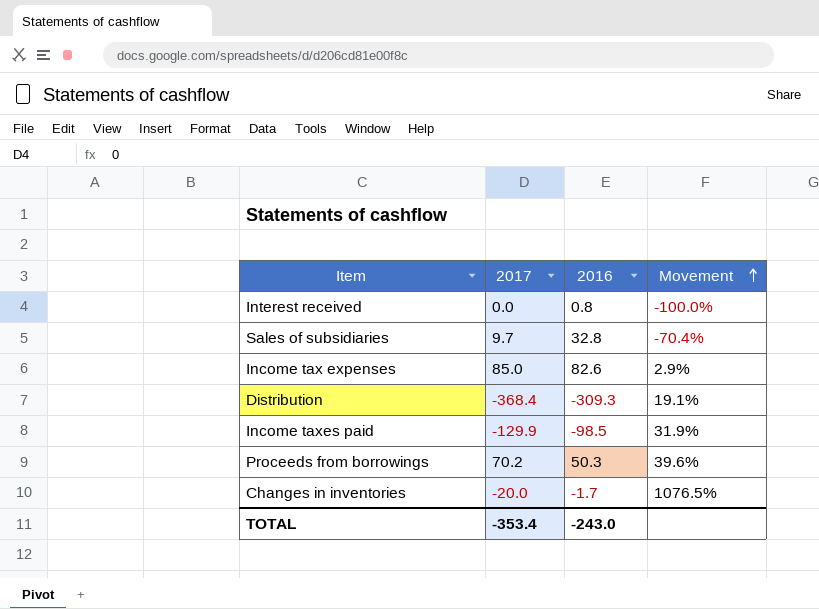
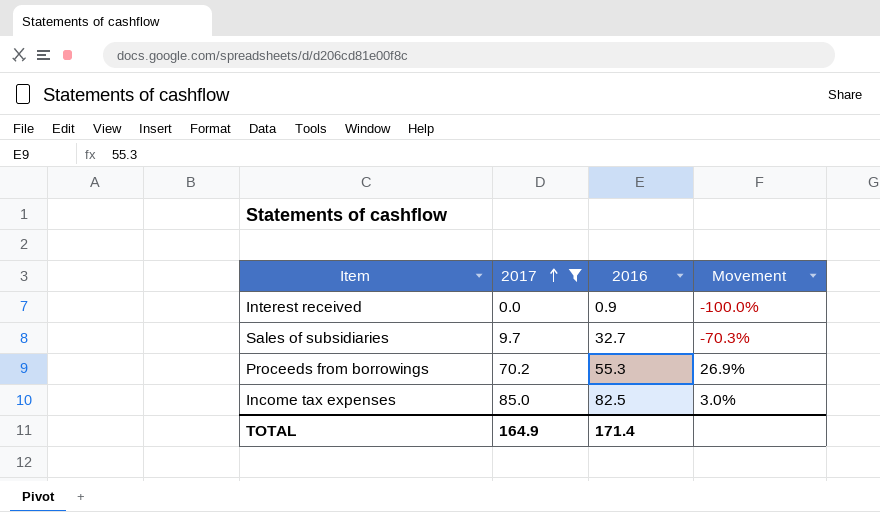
filter: none -> 2017 >= 0.0
row order: Movement ascending -> 2017 ascending
Interest received | 2016: 0.8 -> 0.9
Sales of subsidiaries | 2016: 32.8 -> 32.7
Sales of subsidiaries | Movement: -70.4% -> -70.3%
Proceeds from borrowings | 2016: 50.3 -> 55.3
Proceeds from borrowings | Movement: 39.6% -> 26.9%
Income tax expenses | 2016: 82.6 -> 82.5
Income tax expenses | Movement: 2.9% -> 3.0%
TOTAL | 2017: -353.4 -> 164.9
TOTAL | 2016: -243.0 -> 171.4

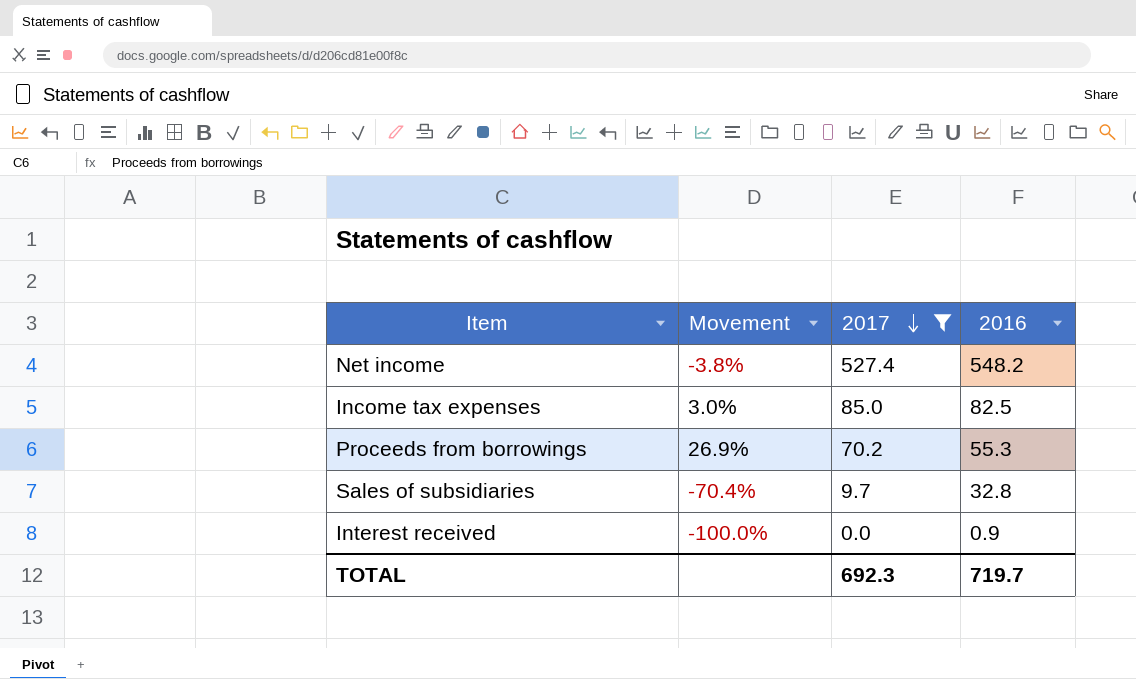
row order: 2017 ascending -> 2017 descending
column Movement | position: 4 -> 2
row Net income: none -> -3.8% | 527.4 | 548.2
Sales of subsidiaries | Movement: -70.3% -> -70.4%
Sales of subsidiaries | 2016: 32.7 -> 32.8
TOTAL | 2017: 164.9 -> 692.3
TOTAL | 2016: 171.4 -> 719.7

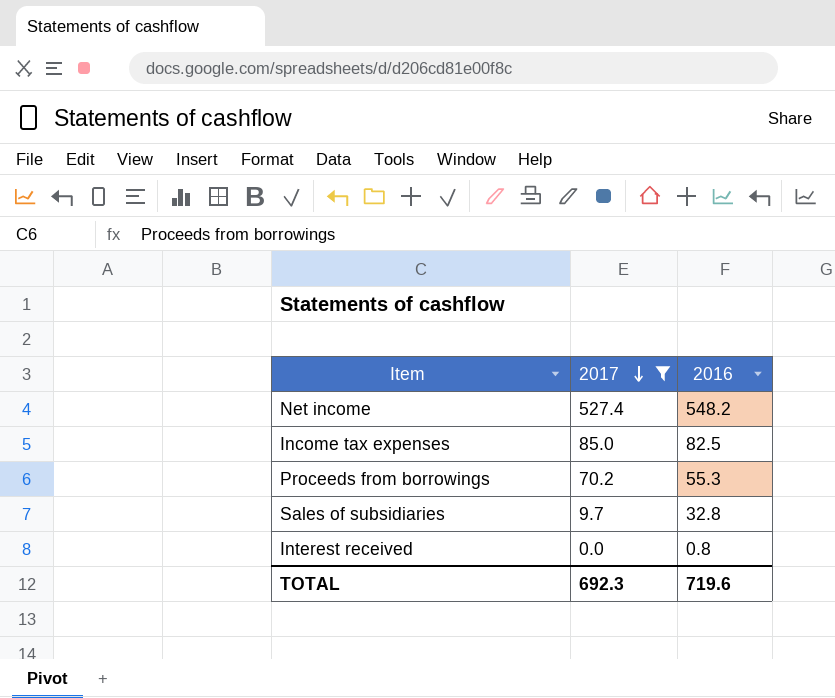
column Movement | formula: ([2017] - [2016]) / [2016] -> none
Interest received | 2016: 0.9 -> 0.8
TOTAL | 2016: 719.7 -> 719.6

